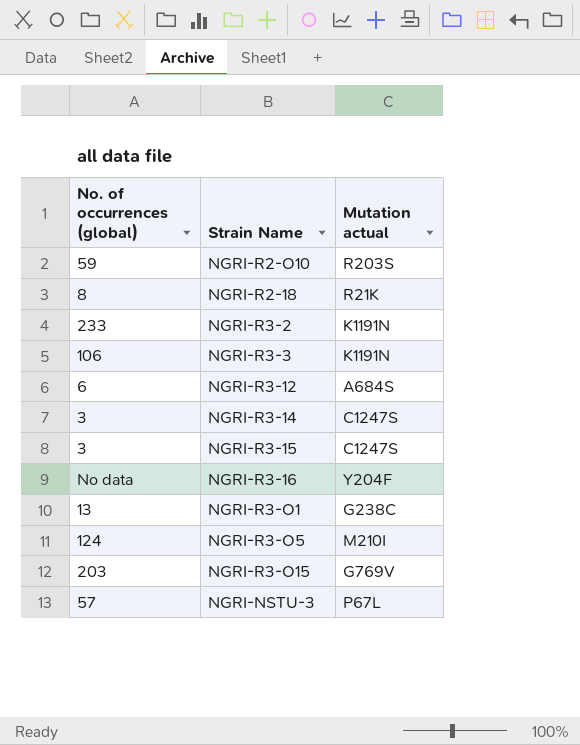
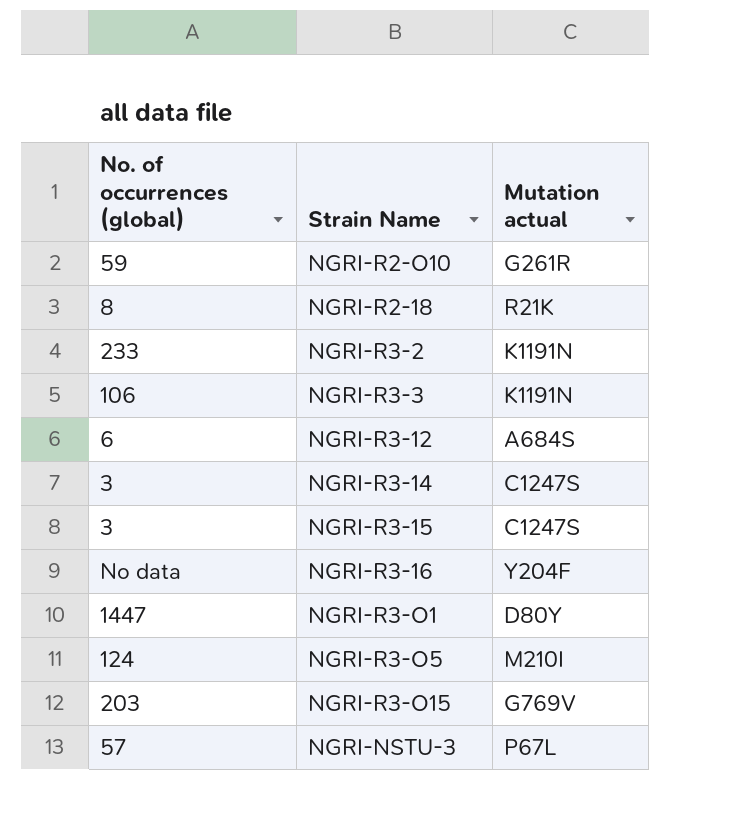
NGRI-R2-O10 | Mutation actual: R203S -> G261R
NGRI-R3-O1 | No. of occurrences (global): 13 -> 1447
NGRI-R3-O1 | Mutation actual: G238C -> D80Y

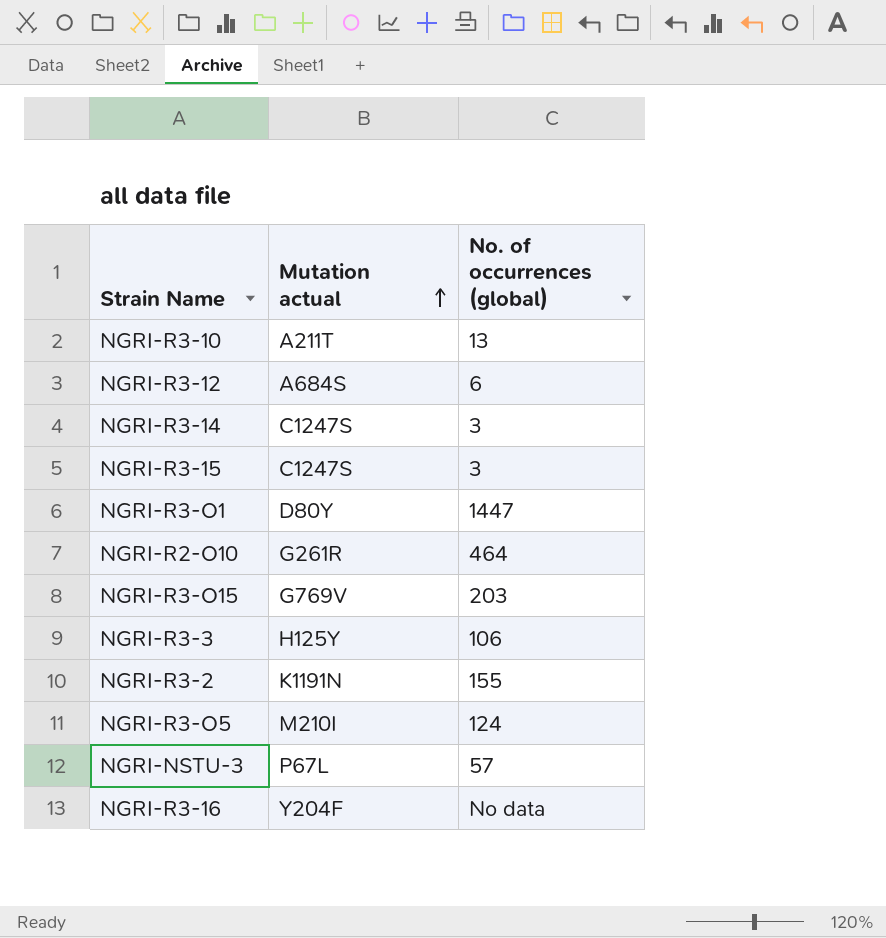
row order: none -> Mutation actual ascending
column No. of occurrences (global) | position: 1 -> 3
row NGRI-R2-18: 8 | R21K -> none
row NGRI-R3-10: none -> A211T | 13
NGRI-R2-O10 | No. of occurrences (global): 59 -> 464
NGRI-R3-3 | Mutation actual: K1191N -> H125Y
NGRI-R3-2 | No. of occurrences (global): 233 -> 155

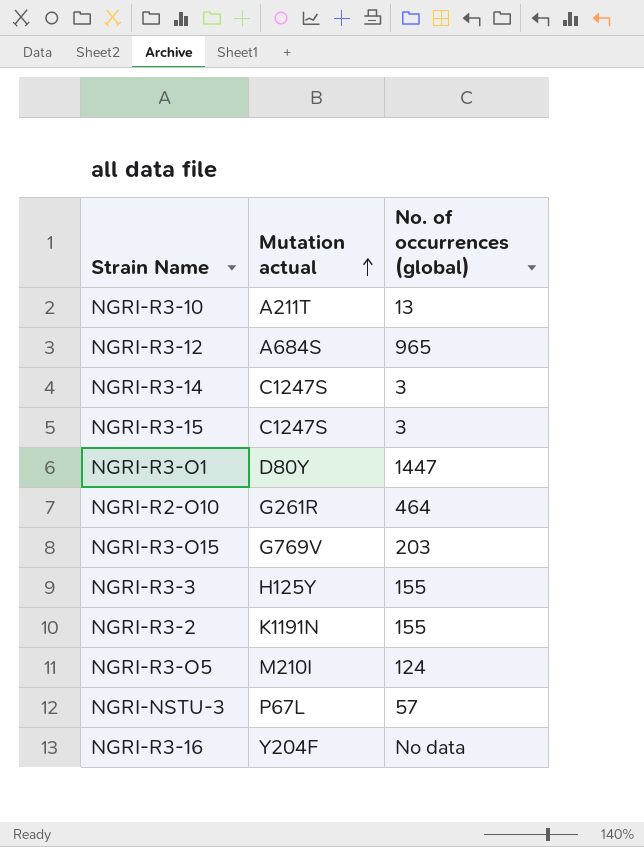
NGRI-R3-12 | No. of occurrences (global): 6 -> 965
NGRI-R3-3 | No. of occurrences (global): 106 -> 155

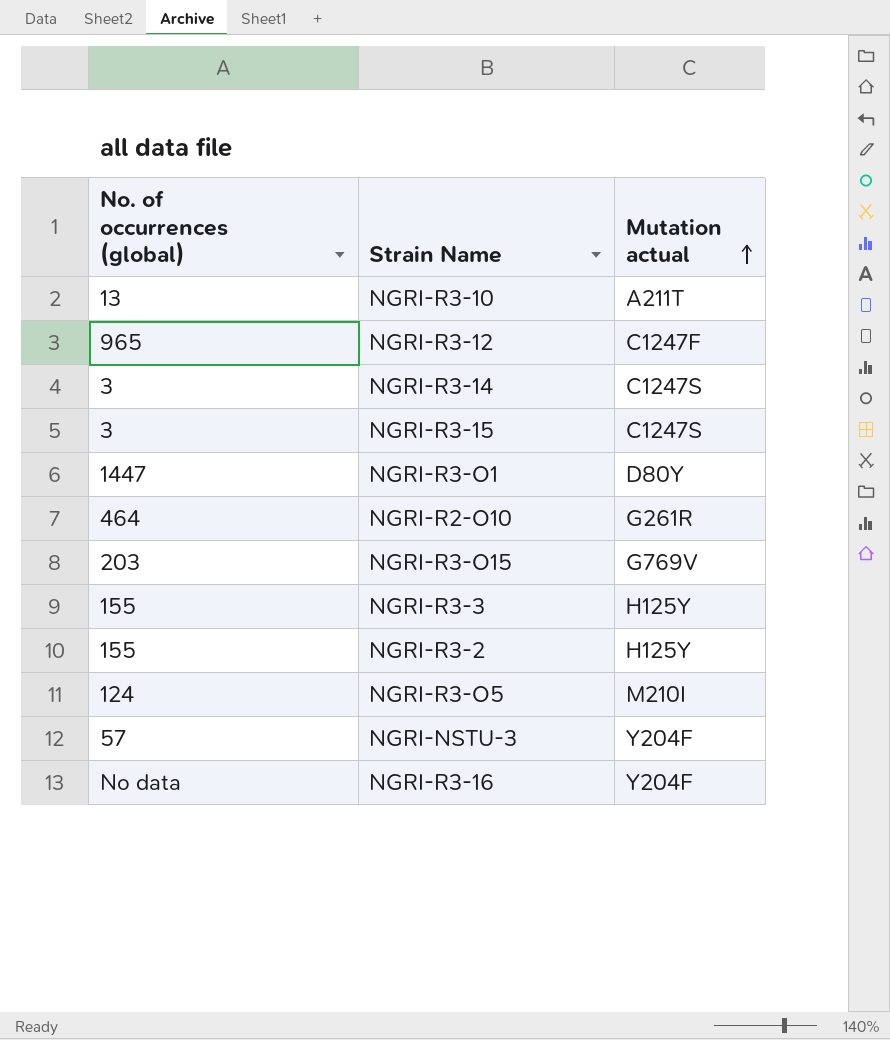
column No. of occurrences (global) | position: 3 -> 1
NGRI-R3-12 | Mutation actual: A684S -> C1247F
NGRI-R3-2 | Mutation actual: K1191N -> H125Y
NGRI-NSTU-3 | Mutation actual: P67L -> Y204F

